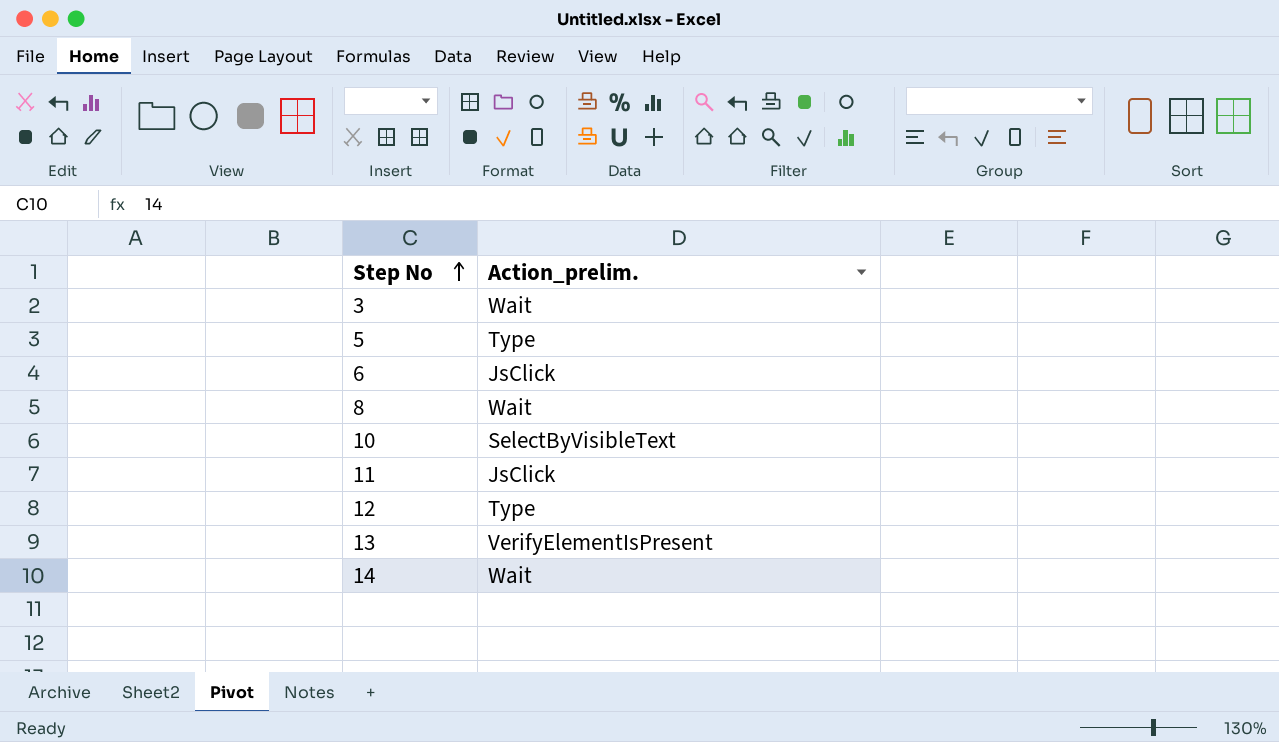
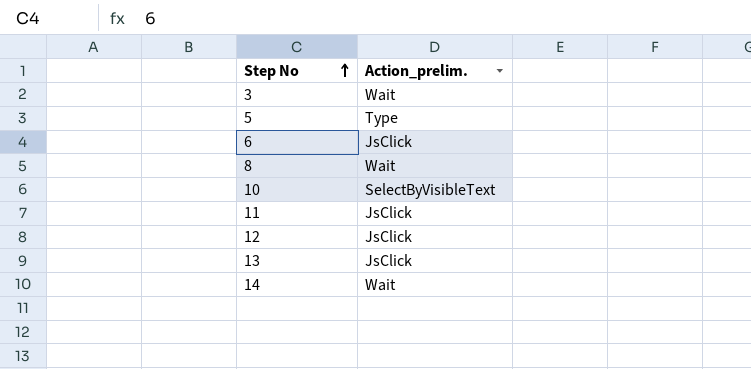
12 | Action_prelim.: Type -> JsClick
13 | Action_prelim.: VerifyElementIsPresent -> JsClick

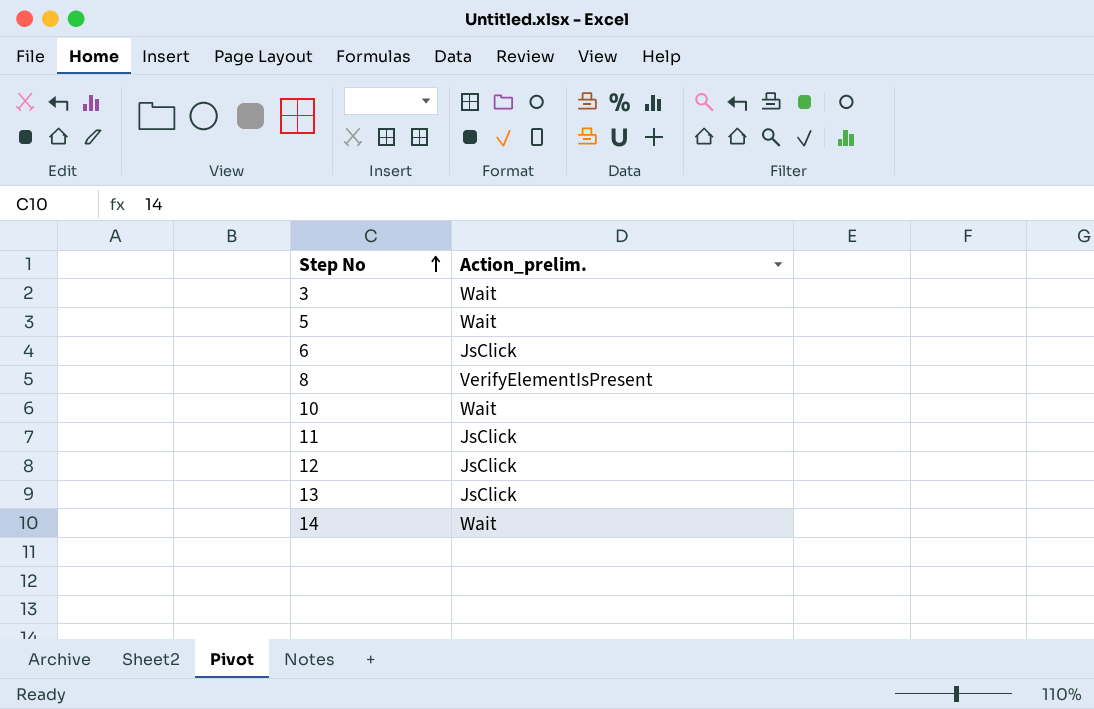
5 | Action_prelim.: Type -> Wait
8 | Action_prelim.: Wait -> VerifyElementIsPresent
10 | Action_prelim.: SelectByVisibleText -> Wait

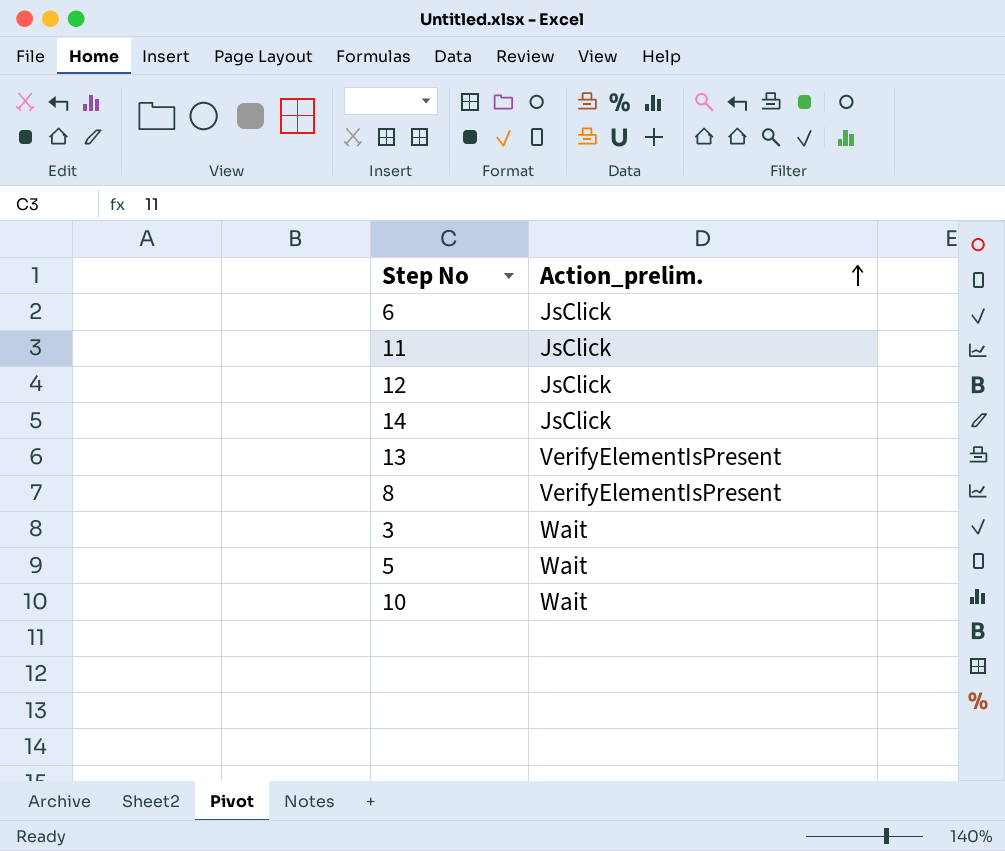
row order: Step No ascending -> Action_prelim. ascending
14 | Action_prelim.: Wait -> JsClick
13 | Action_prelim.: JsClick -> VerifyElementIsPresent

